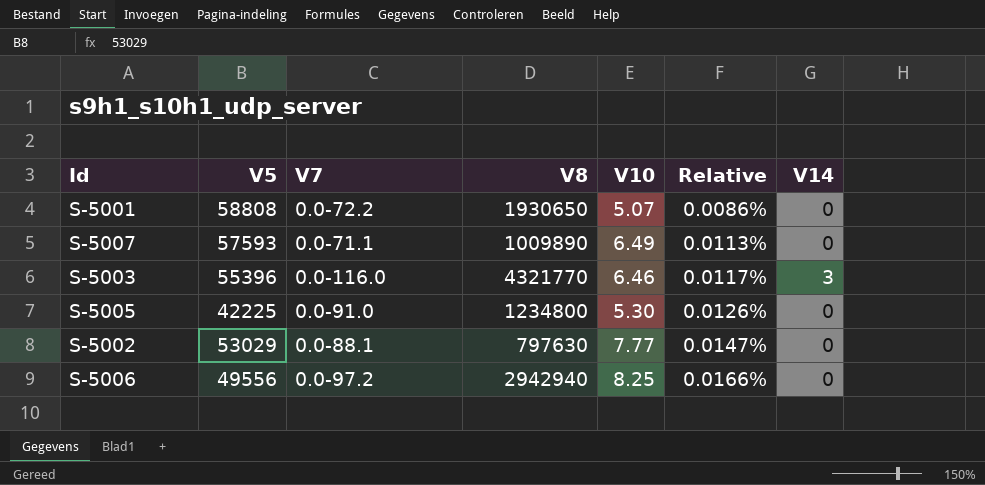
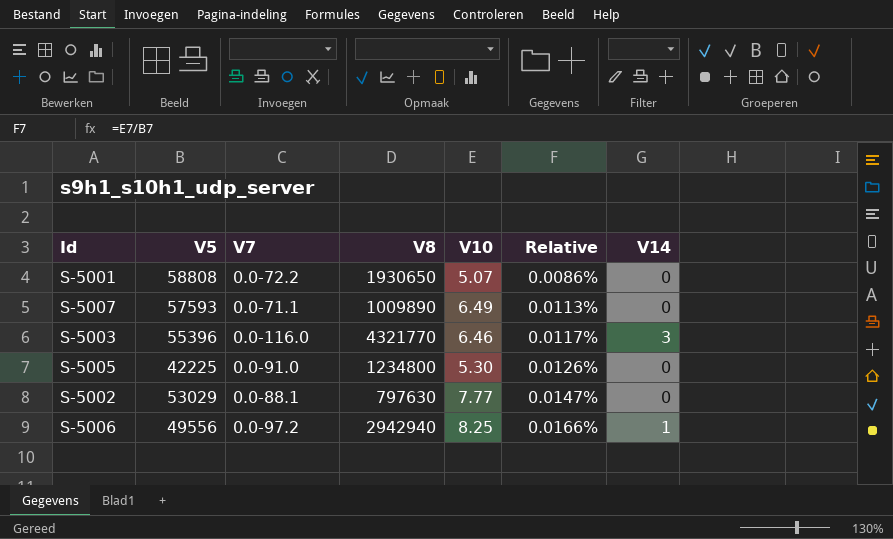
S-5006 | V14: 0 -> 1

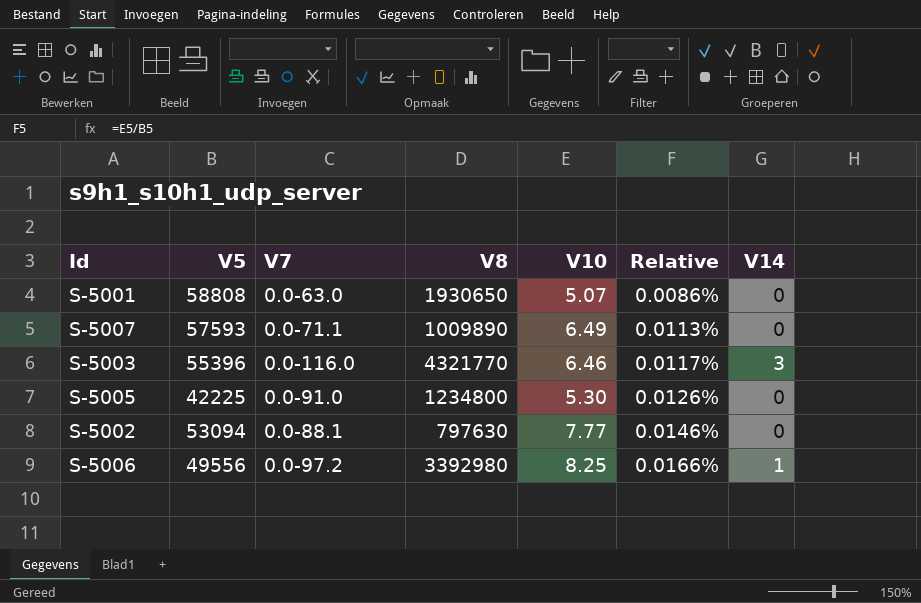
S-5001 | V7: 0.0-72.2 -> 0.0-63.0
S-5002 | V5: 53029 -> 53094
S-5002 | Relative: 0.0147% -> 0.0146%
S-5006 | V8: 2942940 -> 3392980

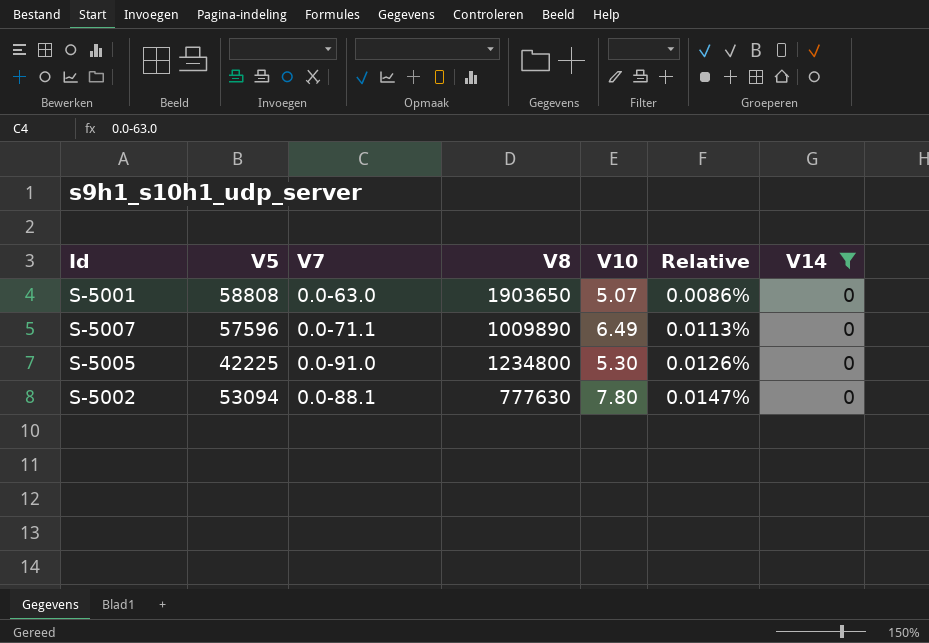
filter: none -> V14 = 0
S-5001 | V8: 1930650 -> 1903650
S-5007 | V5: 57593 -> 57596
S-5002 | V8: 797630 -> 777630
S-5002 | V10: 7.77 -> 7.80
S-5002 | Relative: 0.0146% -> 0.0147%

